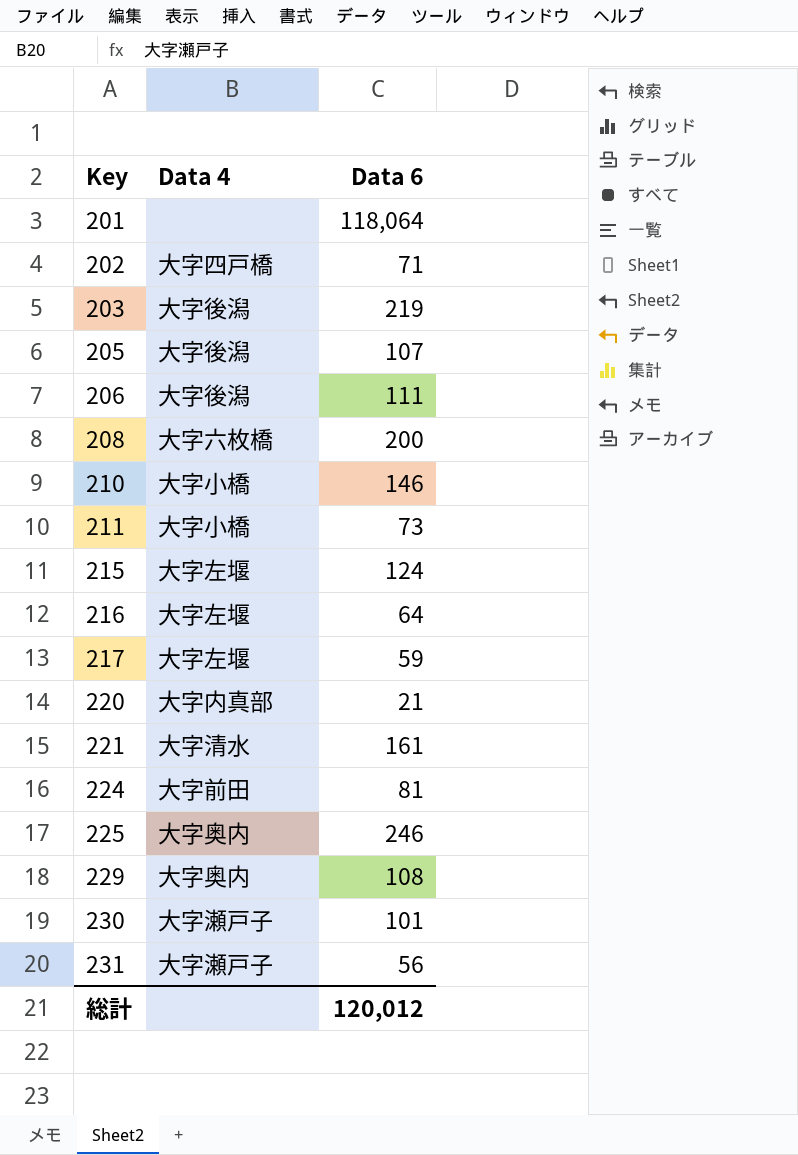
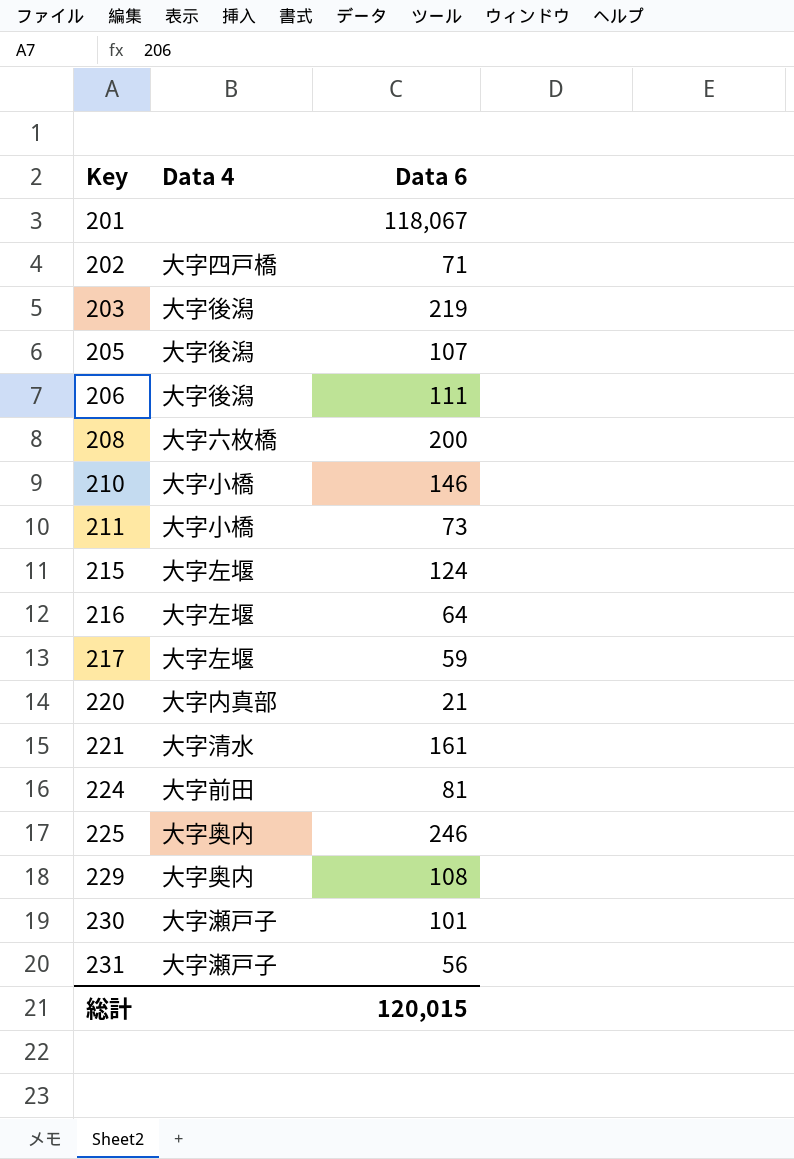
201 | Data 6: 118,064 -> 118,067
総計 | Data 6: 120,012 -> 120,015

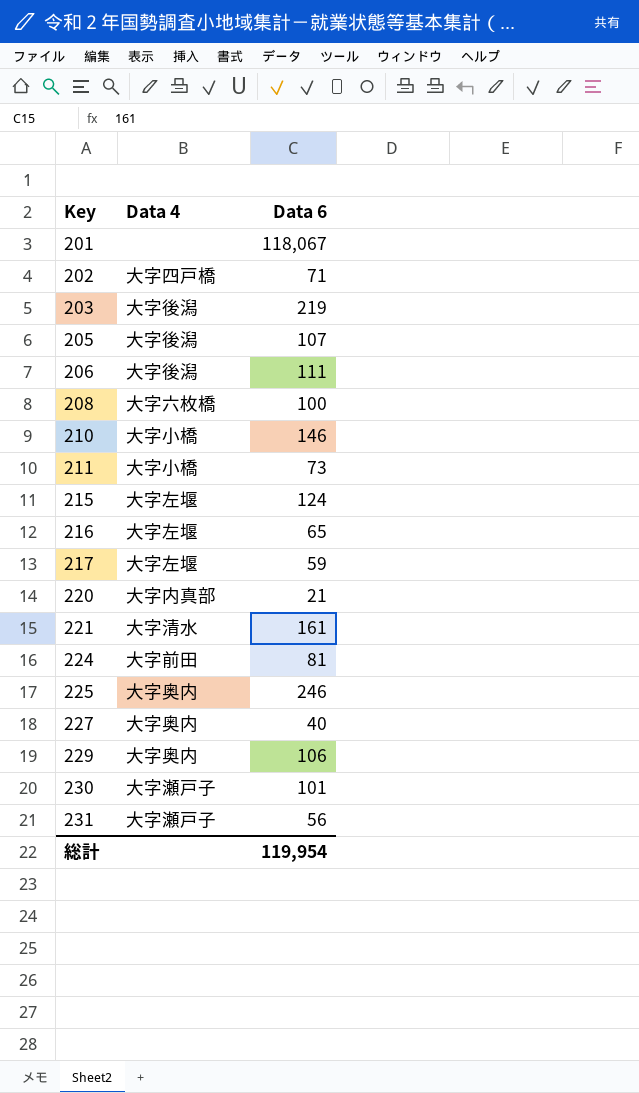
208 | Data 6: 200 -> 100
216 | Data 6: 64 -> 65
row 227: none -> 大字奥内 | 40
229 | Data 6: 108 -> 106
総計 | Data 6: 120,015 -> 119,954

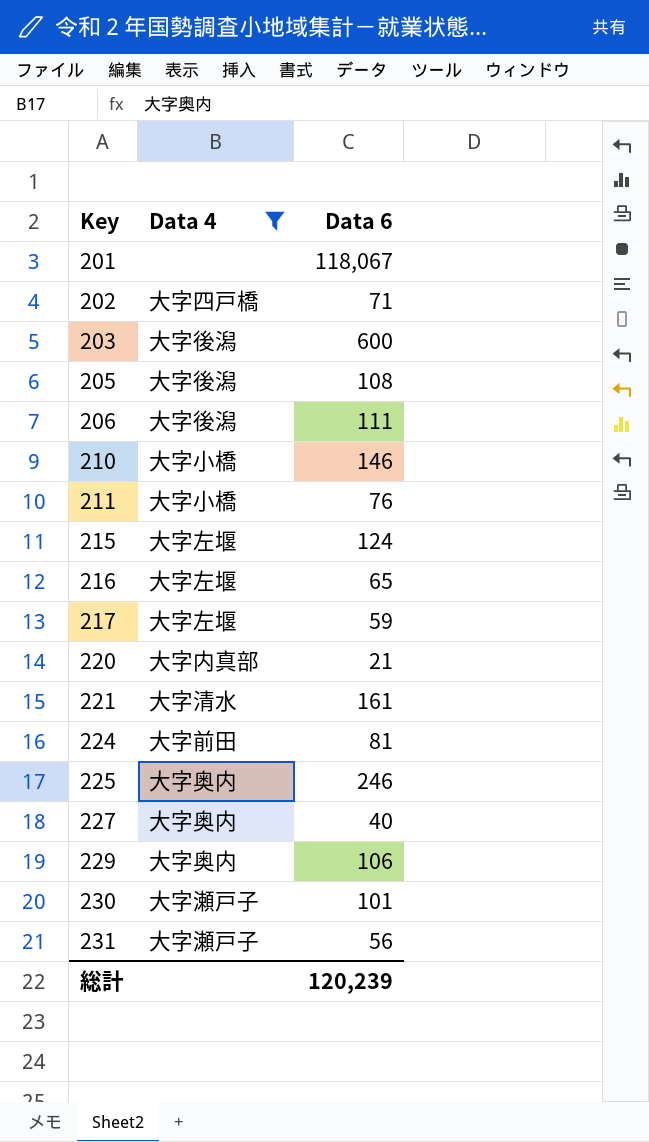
filter: none -> Data 4 != 大字六枚橋
203 | Data 6: 219 -> 600
205 | Data 6: 107 -> 108
211 | Data 6: 73 -> 76
総計 | Data 6: 119,954 -> 120,239

